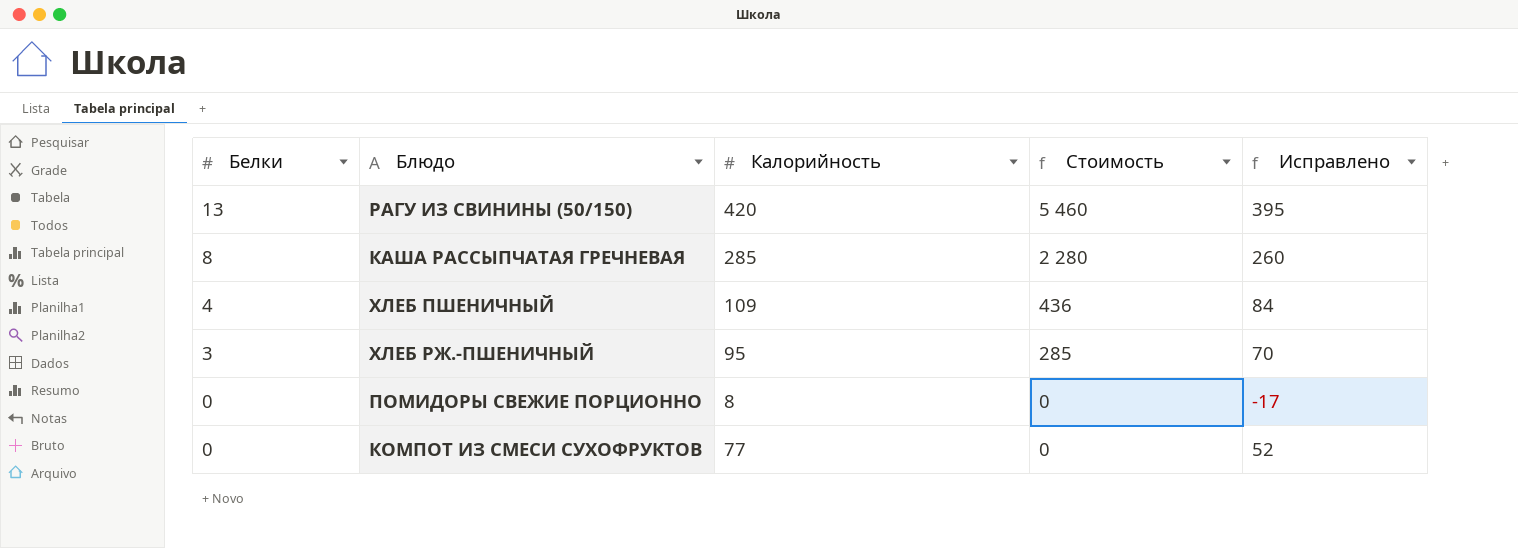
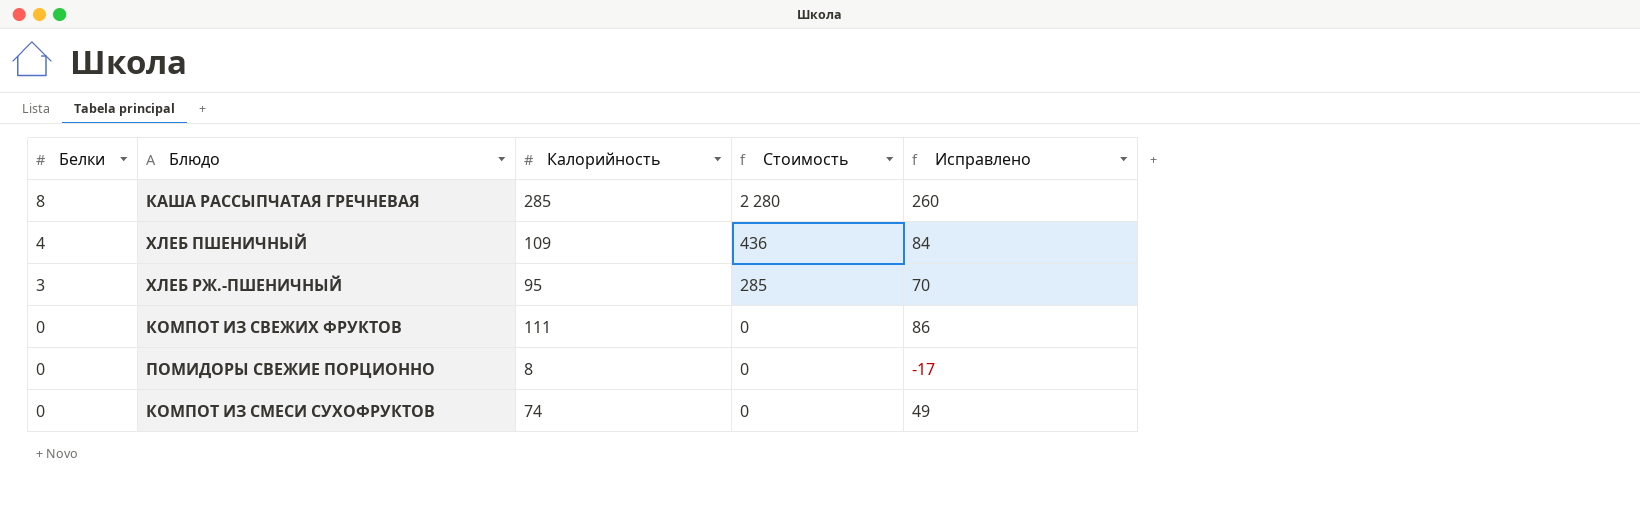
row РАГУ ИЗ СВИНИНЫ (50/150): 13 | 420 | 5 460 | 395 -> none
row КОМПОТ ИЗ СВЕЖИХ ФРУКТОВ: none -> 0 | 111 | 0 | 86
КОМПОТ ИЗ СМЕСИ СУХОФРУКТОВ | Калорийность: 77 -> 74
КОМПОТ ИЗ СМЕСИ СУХОФРУКТОВ | Исправлено: 52 -> 49

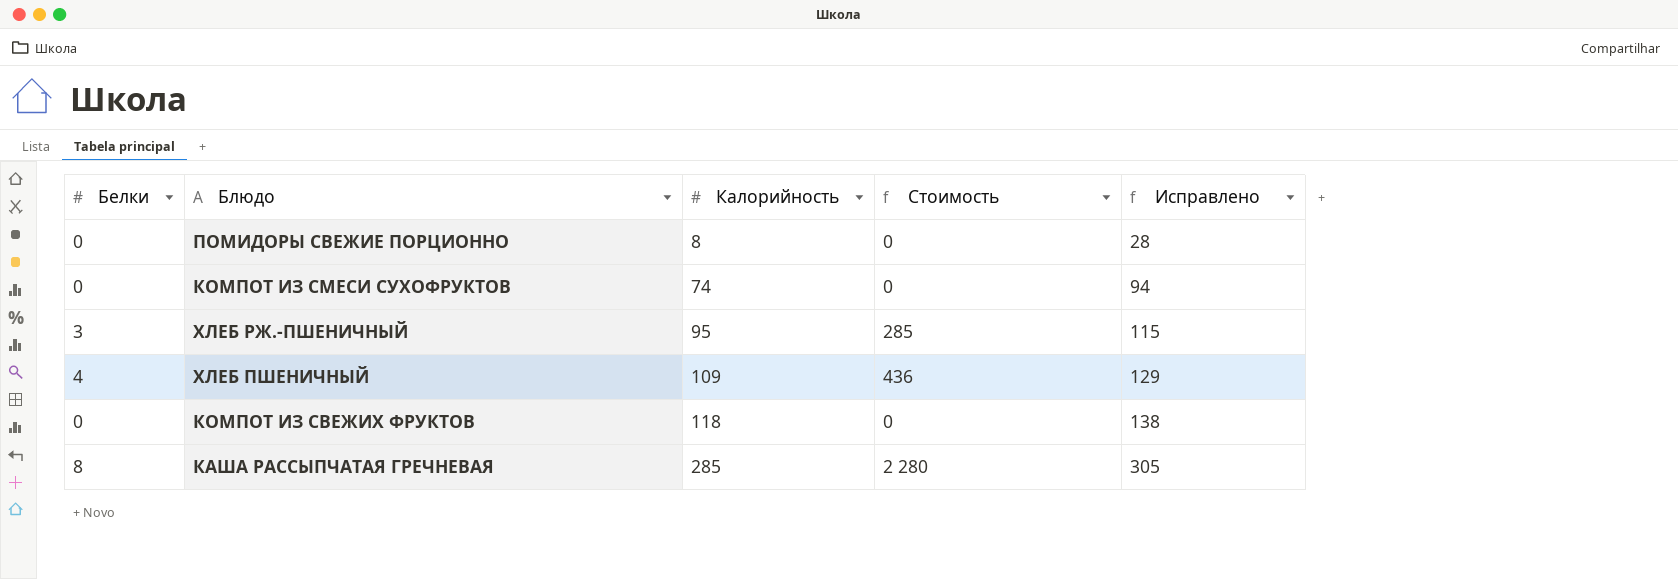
row order: Белки descending -> Калорийность ascending
column Исправлено | formula: [Калорийность] - 25 -> [Калорийность] + 20
КОМПОТ ИЗ СВЕЖИХ ФРУКТОВ | Калорийность: 111 -> 118

